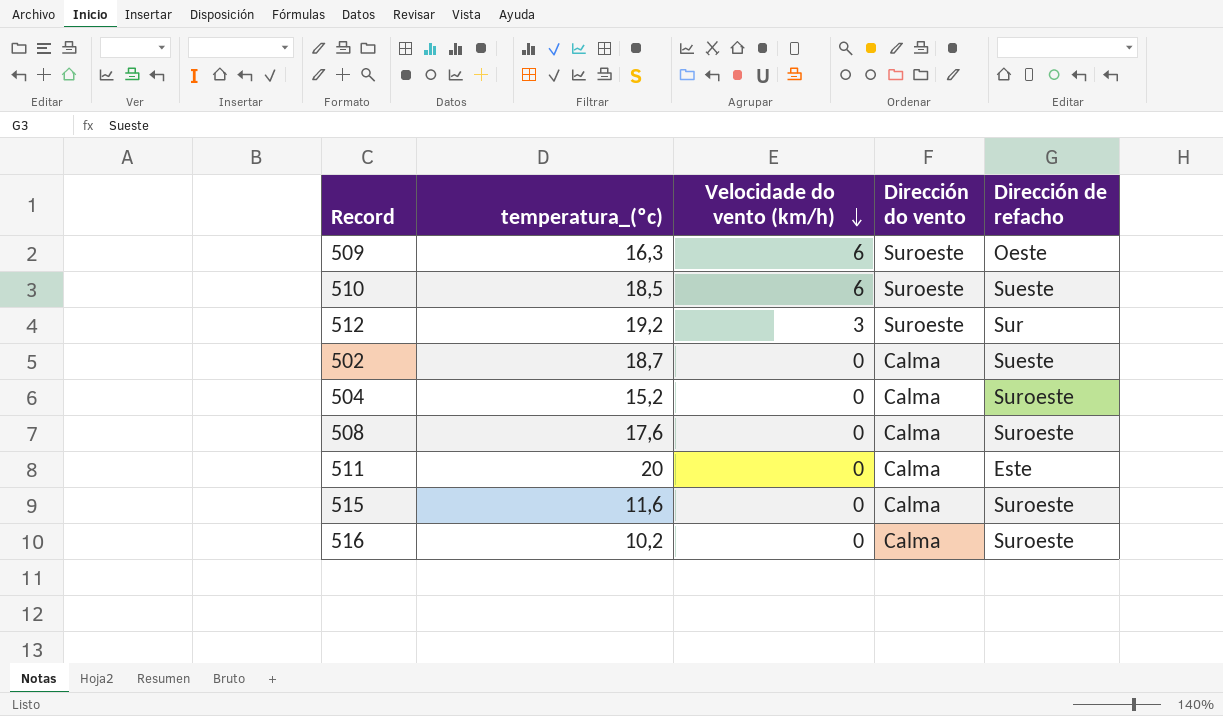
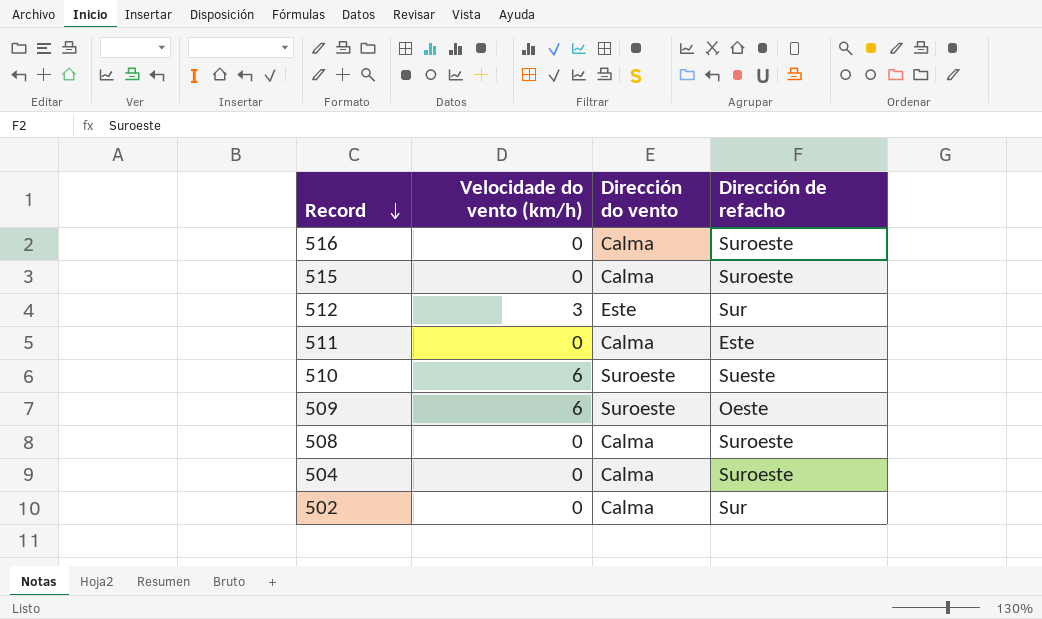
row order: Velocidade do vento (km/h) descending -> Record descending
column temperatura_(ºc) | position: 2 -> none
512 | Dirección do vento: Suroeste -> Este
502 | Dirección de refacho: Sueste -> Sur

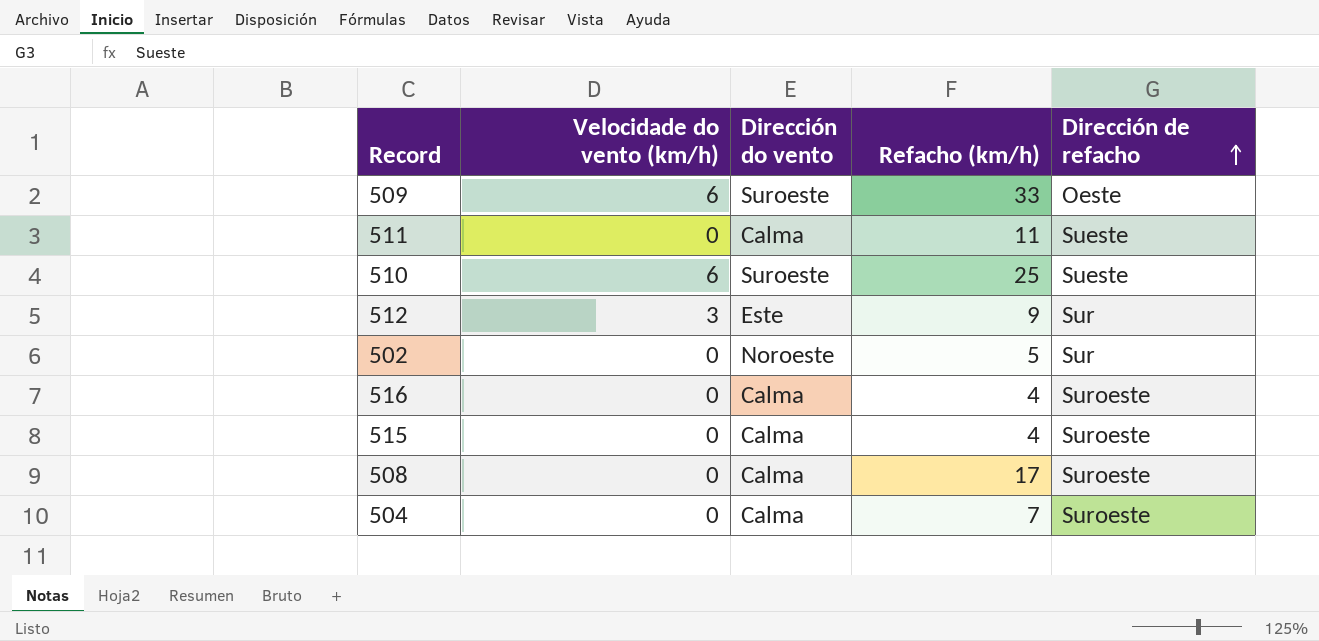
row order: Record descending -> Dirección de refacho ascending
column Refacho (km/h) | position: none -> 4
511 | Dirección de refacho: Este -> Sueste
502 | Dirección do vento: Calma -> Noroeste

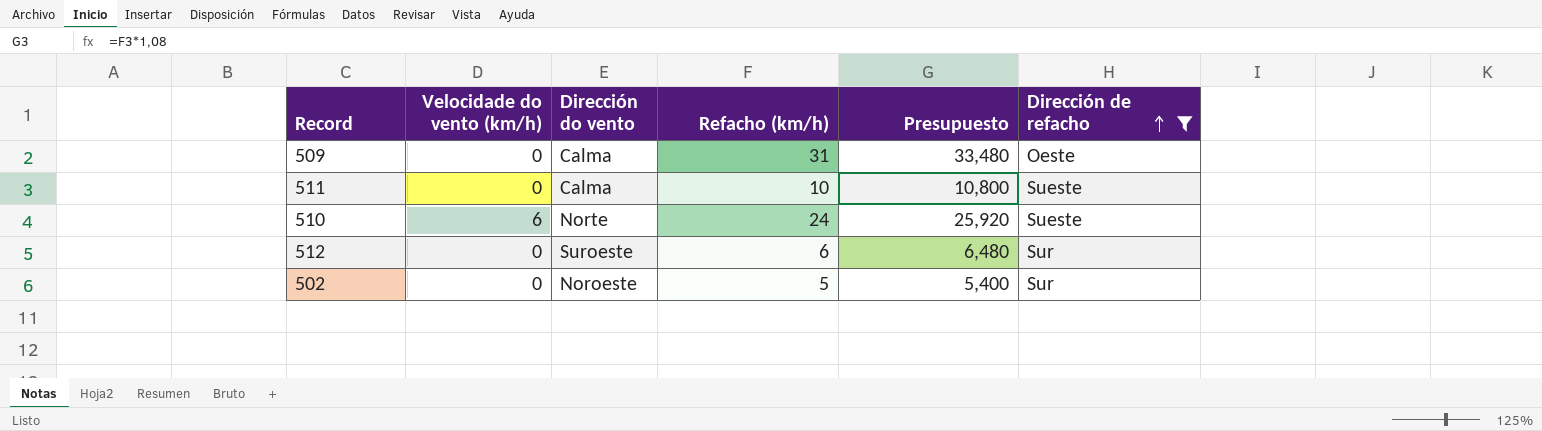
filter: none -> Dirección de refacho != Suroeste
column Presupuesto | formula: none -> [Refacho (km/h)] * 1,08
509 | Velocidade do vento (km/h): 6 -> 0
509 | Dirección do vento: Suroeste -> Calma
509 | Refacho (km/h): 33 -> 31
511 | Refacho (km/h): 11 -> 10
510 | Dirección do vento: Suroeste -> Norte
510 | Refacho (km/h): 25 -> 24
512 | Velocidade do vento (km/h): 3 -> 0
512 | Dirección do vento: Este -> Suroeste
512 | Refacho (km/h): 9 -> 6

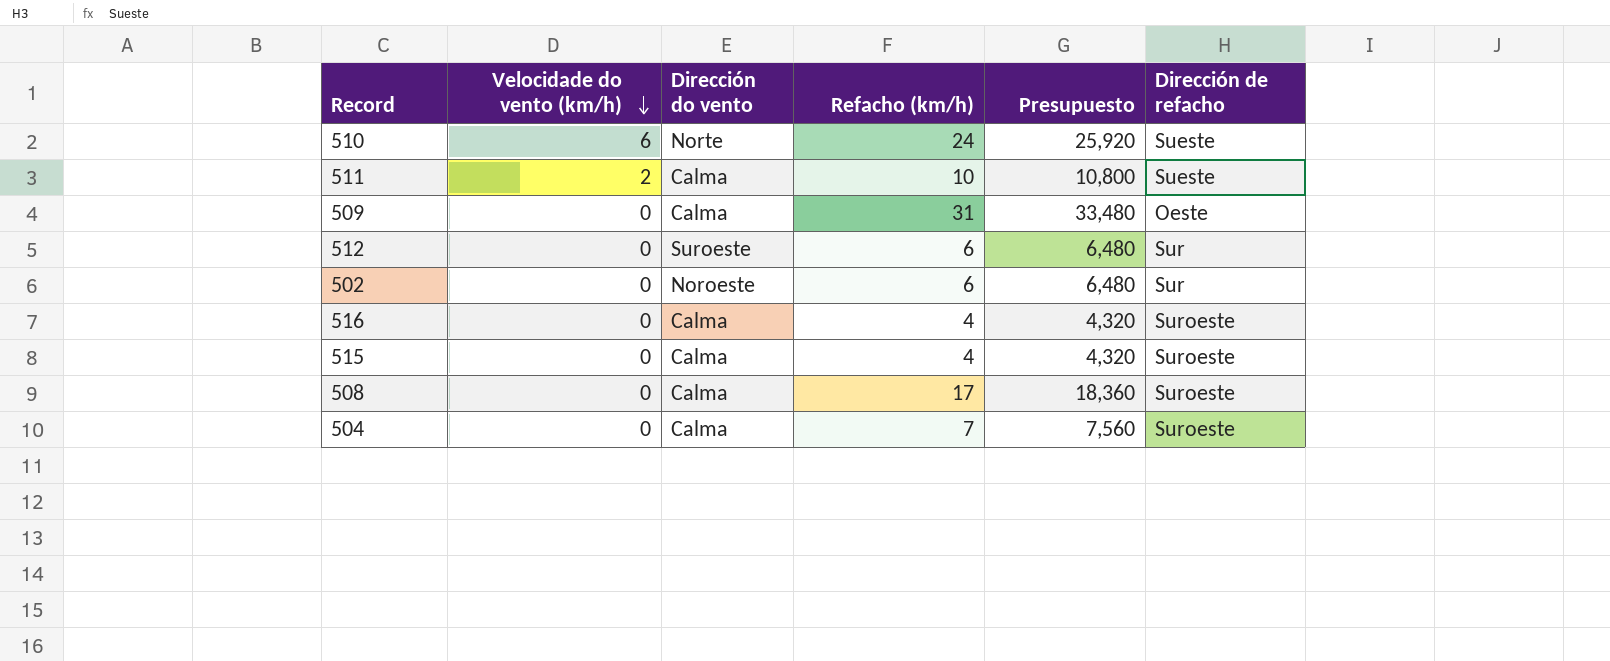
filter: Dirección de refacho != Suroeste -> none
row order: Dirección de refacho ascending -> Velocidade do vento (km/h) descending
511 | Velocidade do vento (km/h): 0 -> 2
502 | Refacho (km/h): 5 -> 6
502 | Presupuesto: 5,400 -> 6,480

